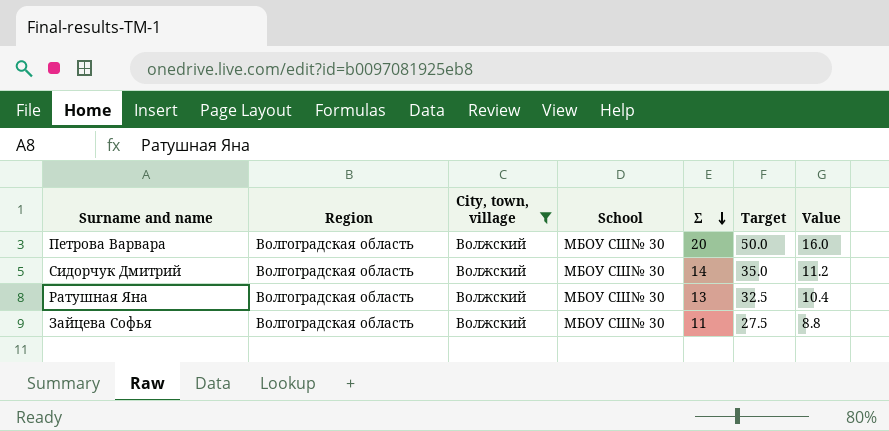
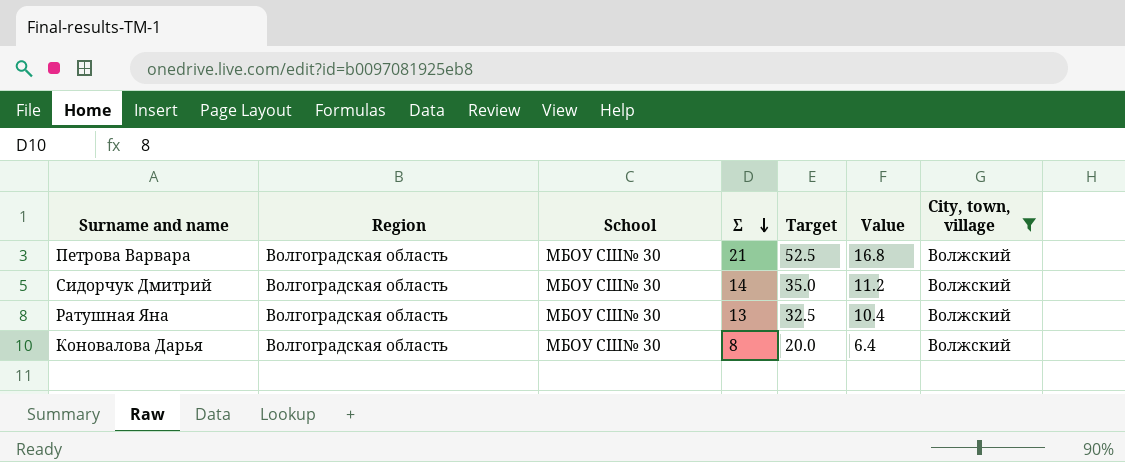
column City, town, village | position: 3 -> 7
row Зайцева Софья: Волгоградская область | Волжский | МБОУ СШ№ 30 | 11 | 27.5 | 8.8 -> none
Петрова Варвара | Σ: 20 -> 21
Петрова Варвара | Target: 50.0 -> 52.5
Петрова Варвара | Value: 16.0 -> 16.8
row Коновалова Дарья: none -> Волгоградская область | МБОУ СШ№ 30 | 8 | 20.0 | 6.4 | Волжский

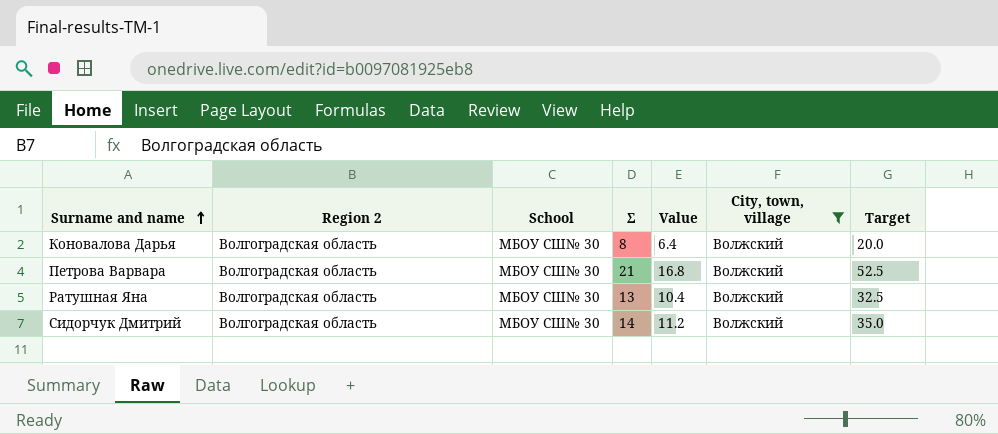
row order: Σ descending -> Surname and name ascending
column name: Region -> Region 2
column Target | position: 5 -> 7

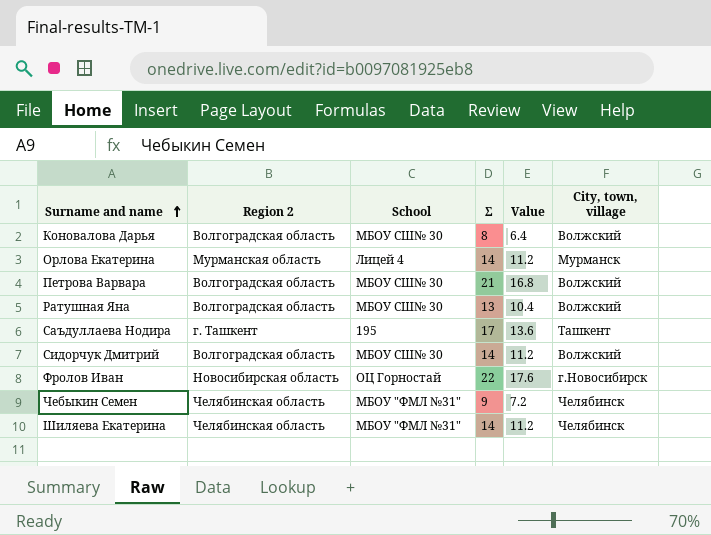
filter: City, town, village = Волжский -> none
column Target | formula: [Σ] * 2.5 -> none

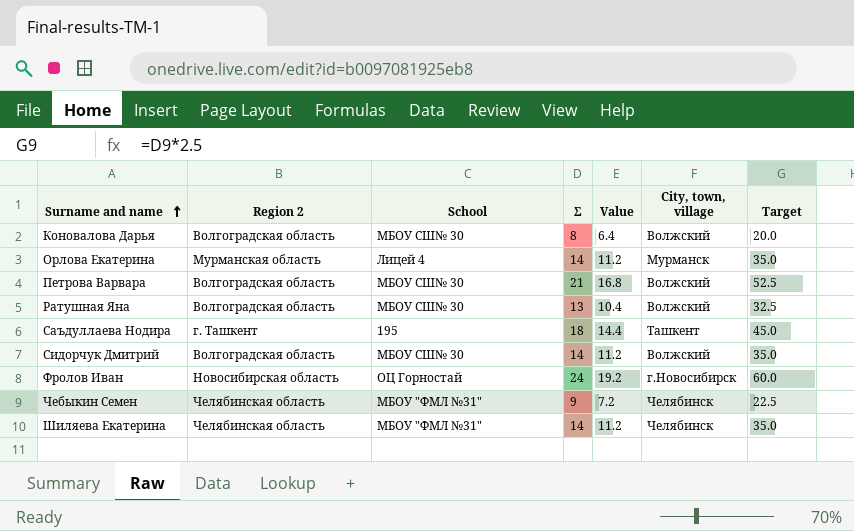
column Target | formula: none -> [Σ] * 2.5
Саъдуллаева Нодира | Σ: 17 -> 18
Саъдуллаева Нодира | Value: 13.6 -> 14.4
Фролов Иван | Σ: 22 -> 24
Фролов Иван | Value: 17.6 -> 19.2

